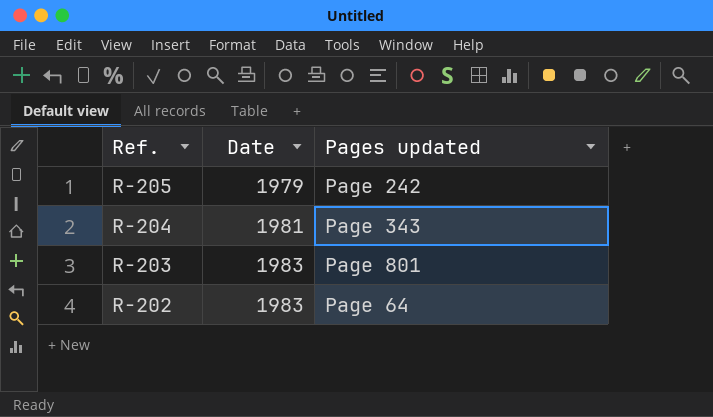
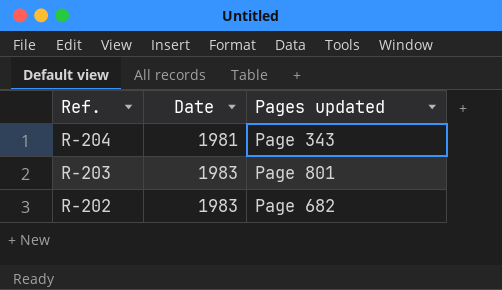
row R-205: 1979 | Page 242 -> none
R-202 | Pages updated: Page 64 -> Page 682

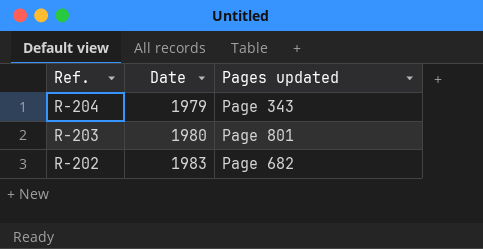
R-204 | Date: 1981 -> 1979
R-203 | Date: 1983 -> 1980

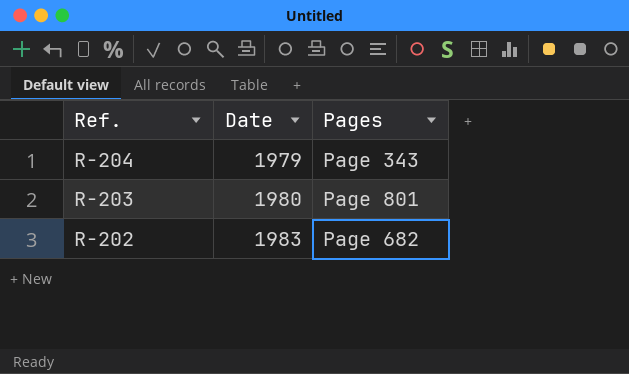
column name: Pages updated -> Pages

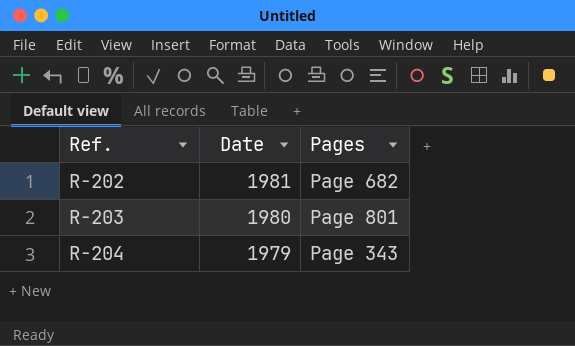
row order: Ref. descending -> Ref. ascending
R-202 | Date: 1983 -> 1981

